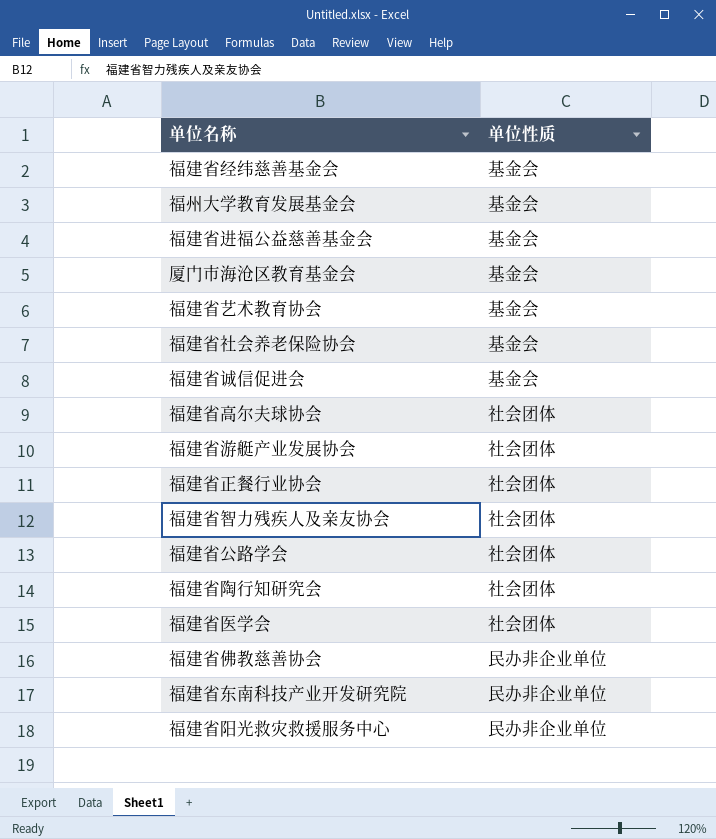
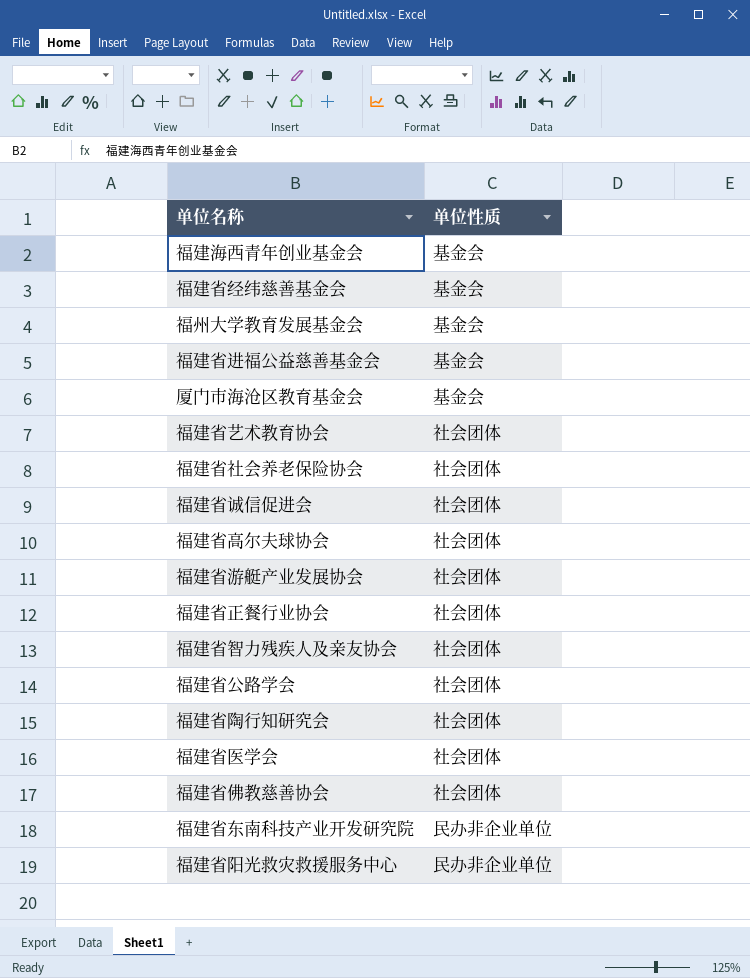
row 福建海西青年创业基金会: none -> 基金会
福建省艺术教育协会 | 单位性质: 基金会 -> 社会团体
福建省社会养老保险协会 | 单位性质: 基金会 -> 社会团体
福建省诚信促进会 | 单位性质: 基金会 -> 社会团体
福建省佛教慈善协会 | 单位性质: 民办非企业单位 -> 社会团体

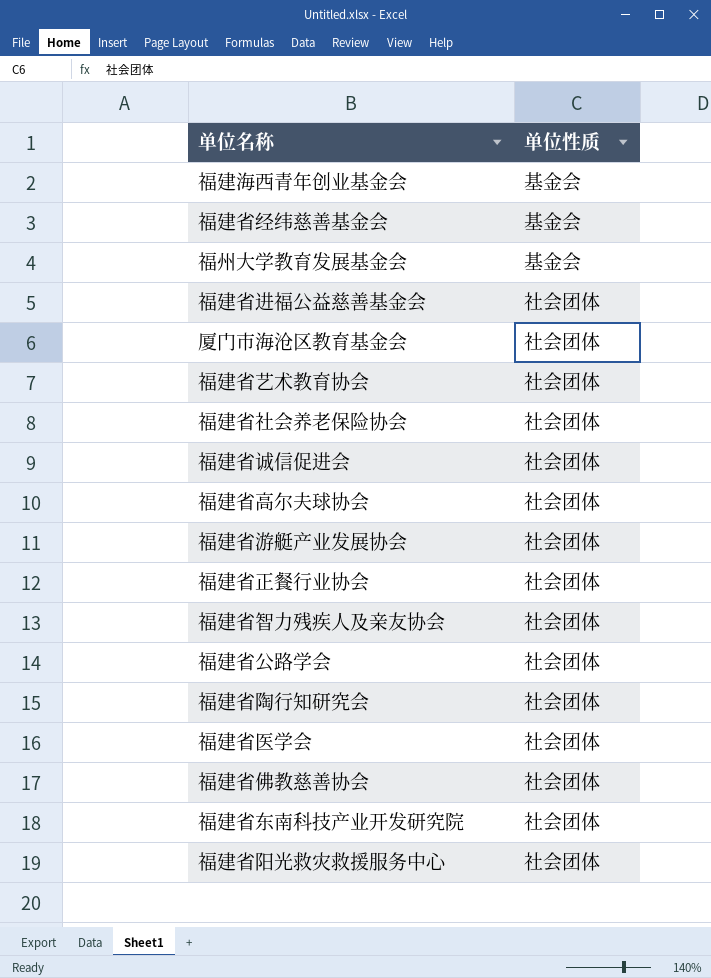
福建省进福公益慈善基金会 | 单位性质: 基金会 -> 社会团体
厦门市海沧区教育基金会 | 单位性质: 基金会 -> 社会团体
福建省东南科技产业开发研究院 | 单位性质: 民办非企业单位 -> 社会团体
福建省阳光救灾救援服务中心 | 单位性质: 民办非企业单位 -> 社会团体

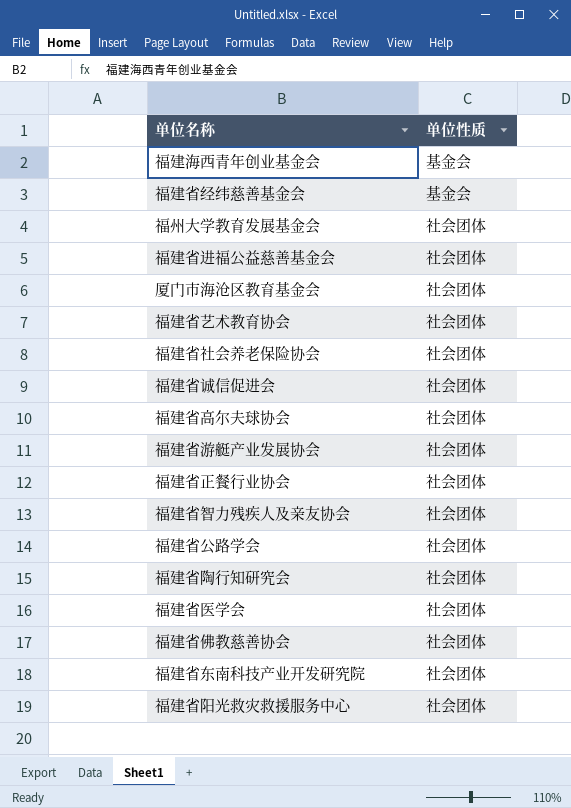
福州大学教育发展基金会 | 单位性质: 基金会 -> 社会团体

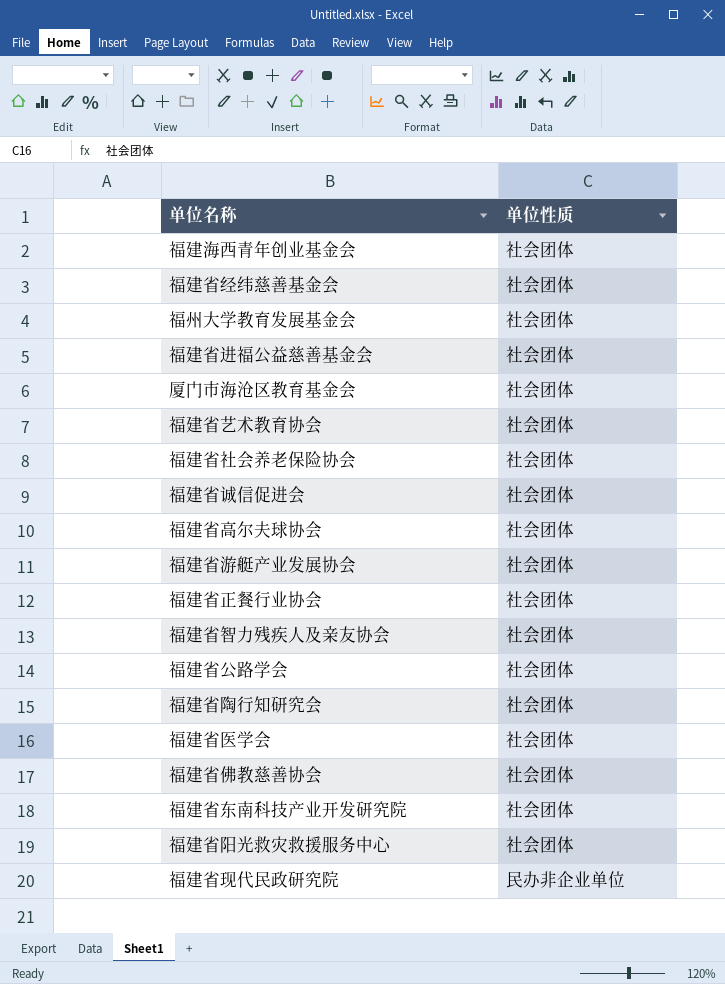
福建海西青年创业基金会 | 单位性质: 基金会 -> 社会团体
福建省经纬慈善基金会 | 单位性质: 基金会 -> 社会团体
row 福建省现代民政研究院: none -> 民办非企业单位

